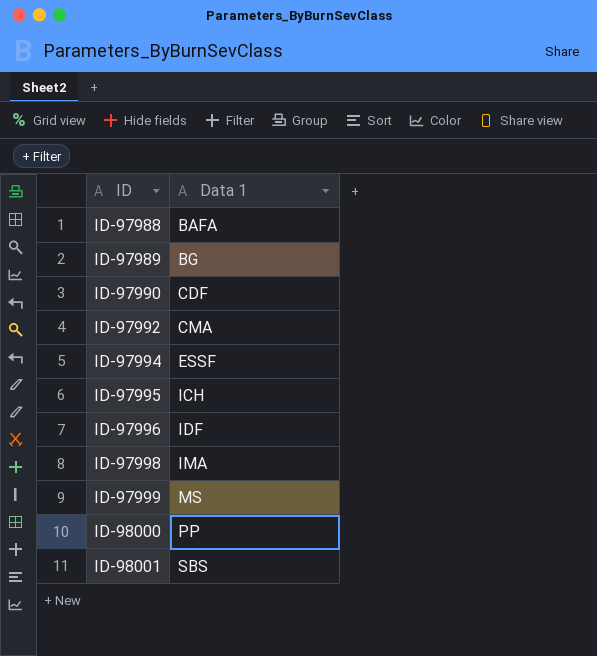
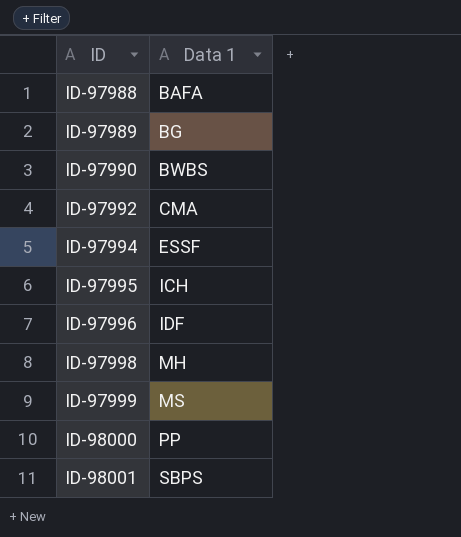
ID-97990 | Data 1: CDF -> BWBS
ID-97998 | Data 1: IMA -> MH
ID-98001 | Data 1: SBS -> SBPS

